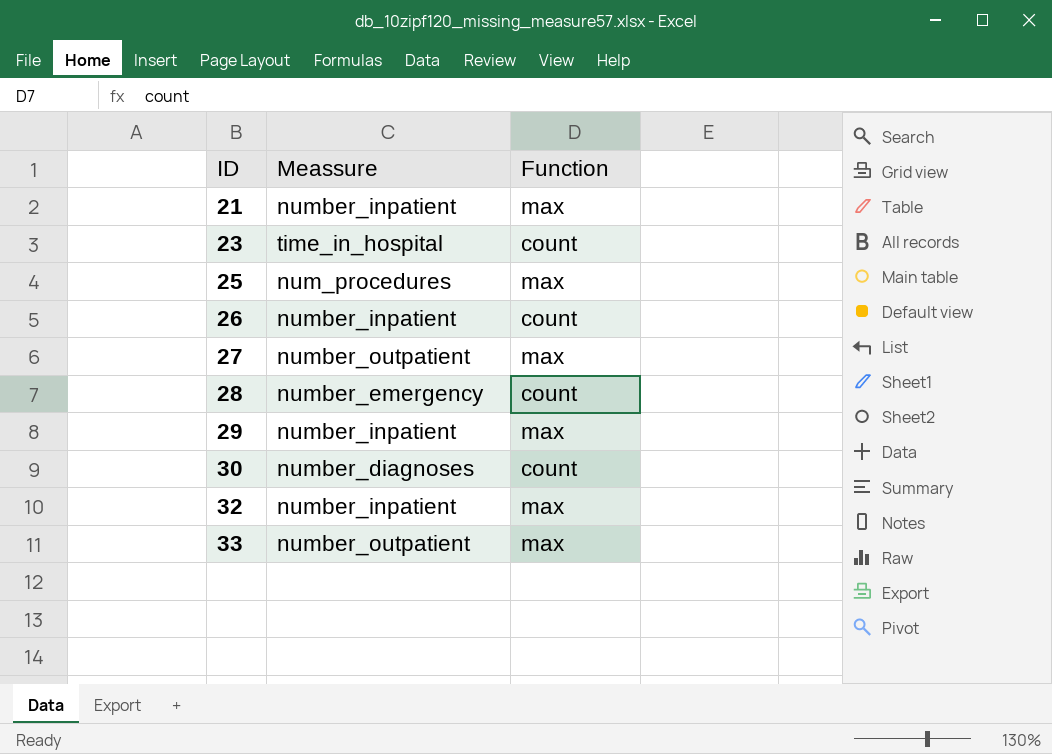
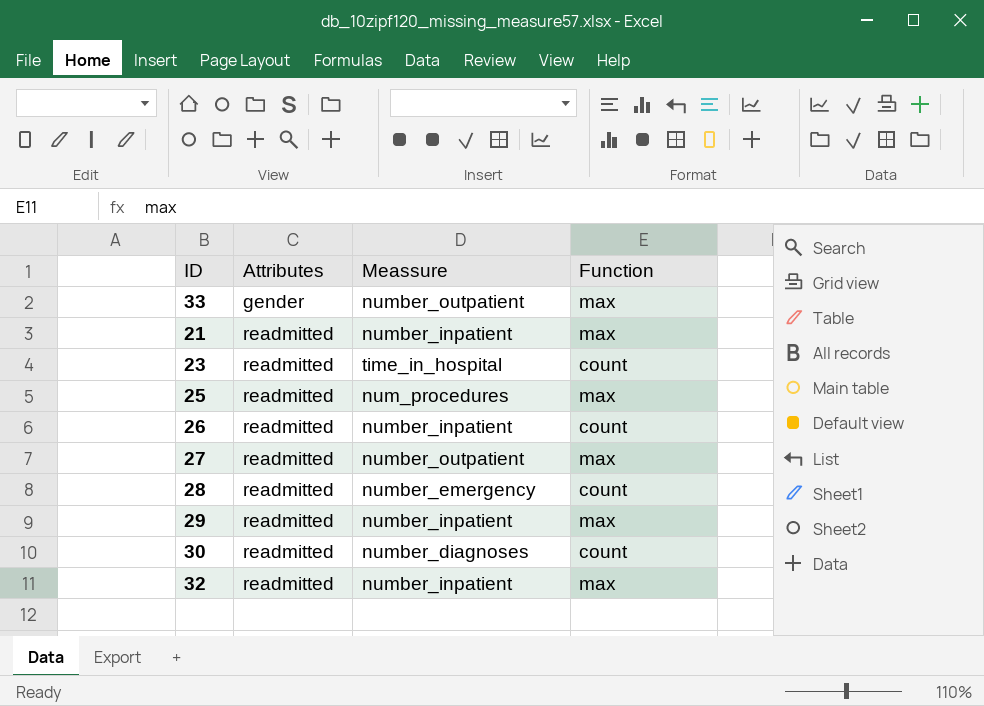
row order: ID ascending -> Attributes ascending
column Attributes | position: none -> 2

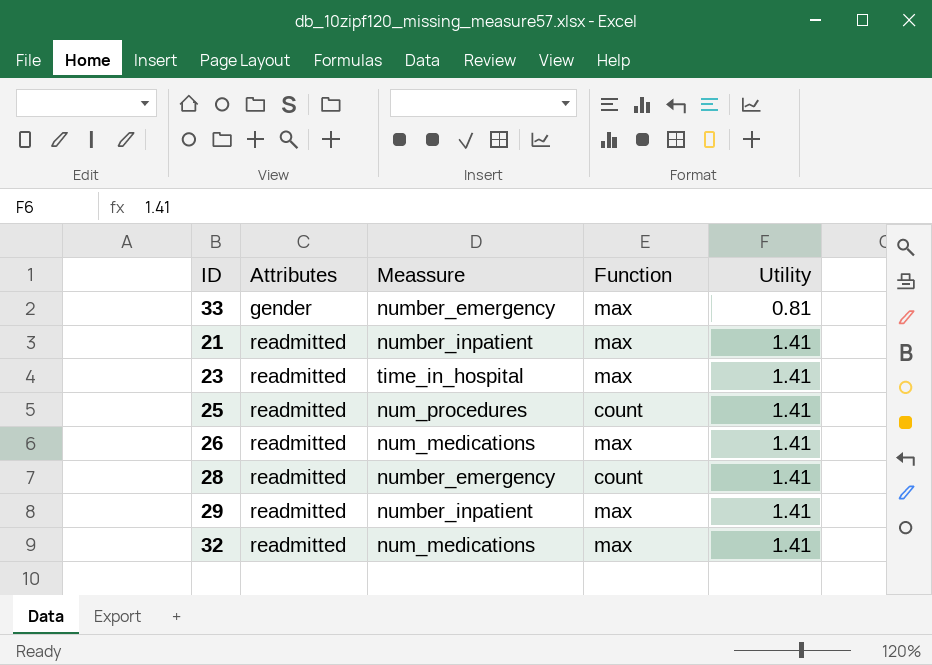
column Utility | position: none -> 5
row 27: readmitted | number_outpatient | max -> none
row 30: readmitted | number_diagnoses | count -> none
33 | Meassure: number_outpatient -> number_emergency
23 | Function: count -> max
25 | Function: max -> count
26 | Meassure: number_inpatient -> num_medications
26 | Function: count -> max
32 | Meassure: number_inpatient -> num_medications

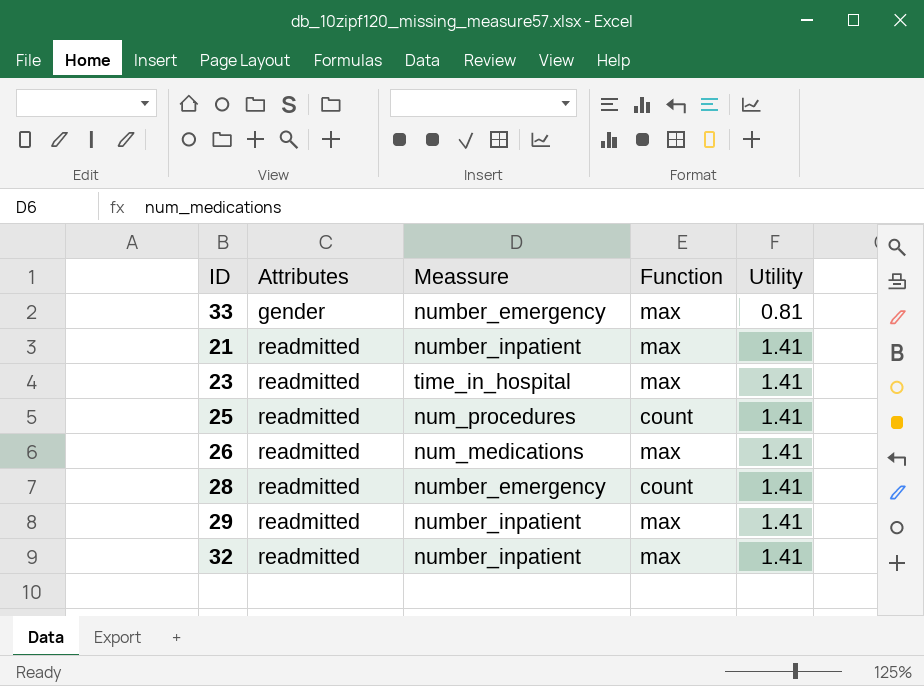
32 | Meassure: num_medications -> number_inpatient

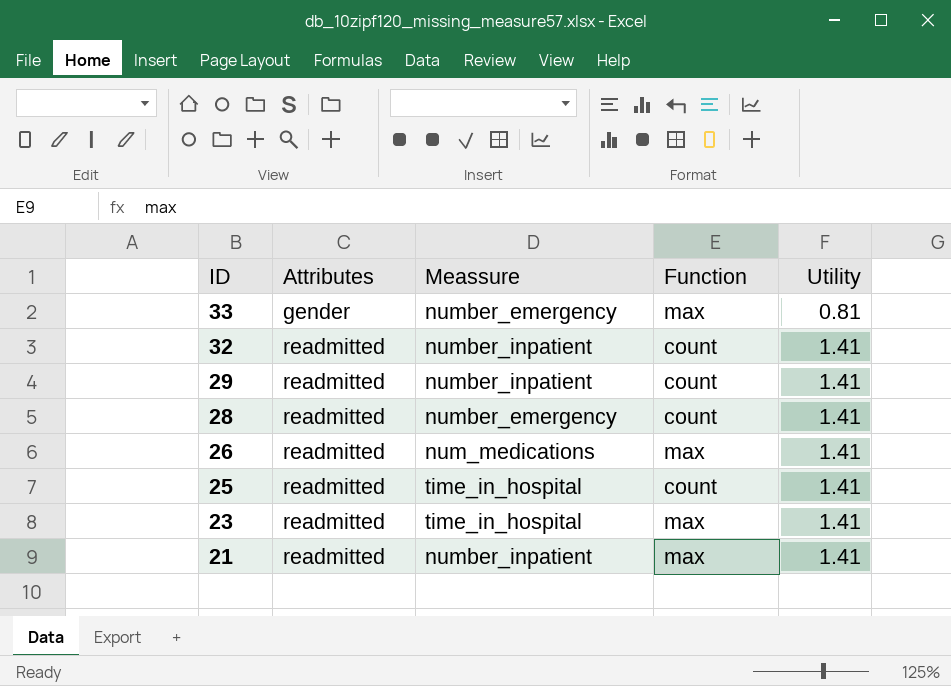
row order: Attributes ascending -> ID descending
32 | Function: max -> count
29 | Function: max -> count
25 | Meassure: num_procedures -> time_in_hospital

